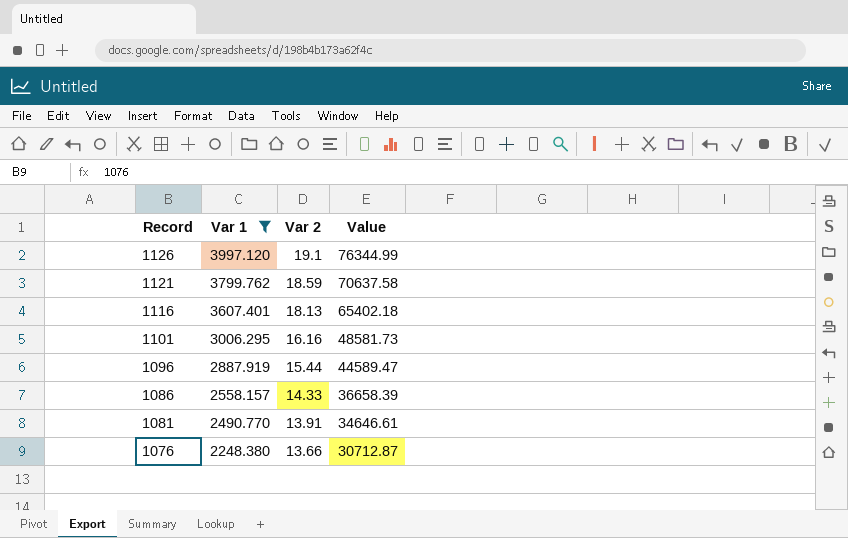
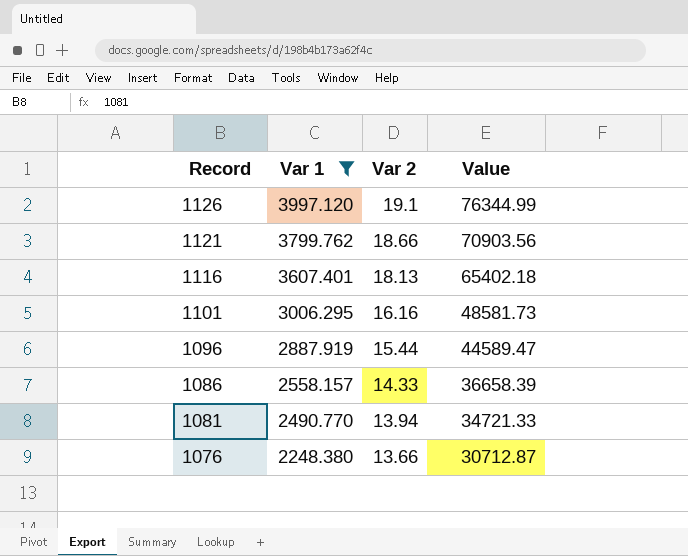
1121 | Var 2: 18.59 -> 18.66
1121 | Value: 70637.58 -> 70903.56
1081 | Var 2: 13.91 -> 13.94
1081 | Value: 34646.61 -> 34721.33

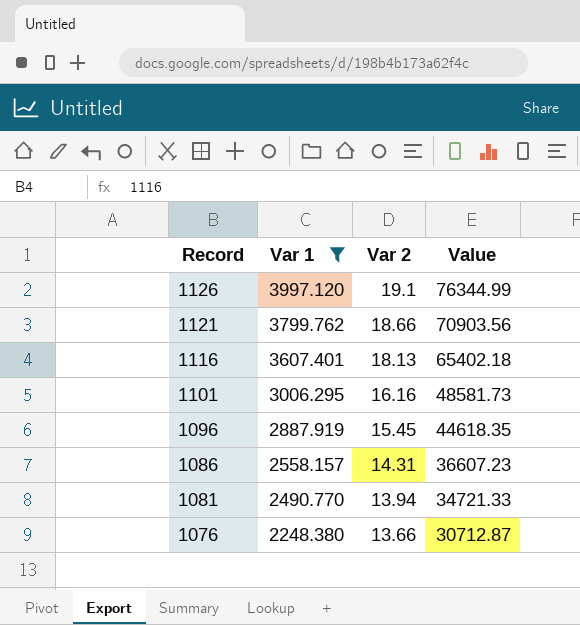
1096 | Var 2: 15.44 -> 15.45
1096 | Value: 44589.47 -> 44618.35
1086 | Var 2: 14.33 -> 14.31
1086 | Value: 36658.39 -> 36607.23

